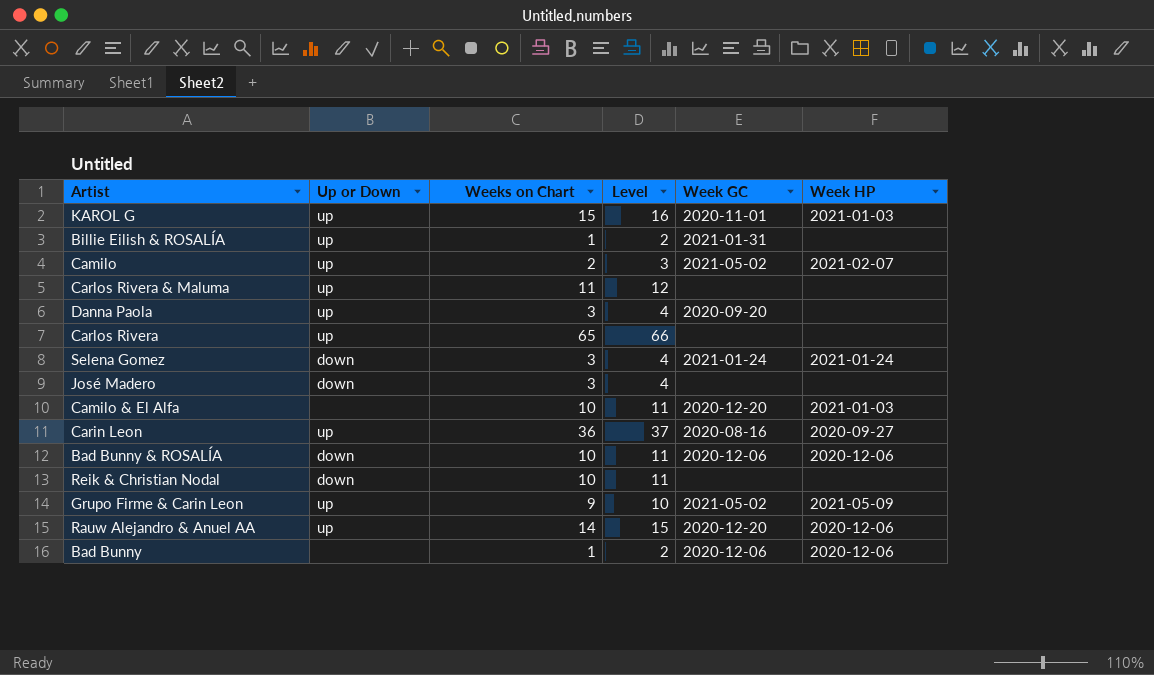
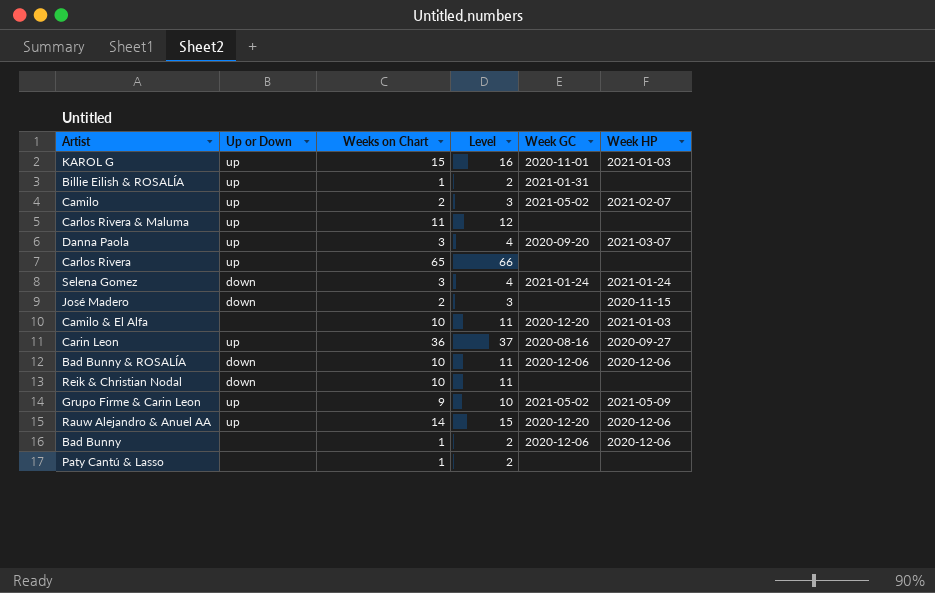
Danna Paola | Week HP: none -> 2021-03-07
José Madero | Weeks on Chart: 3 -> 2
José Madero | Level: 4 -> 3
José Madero | Week HP: none -> 2020-11-15
row Paty Cantú & Lasso: none -> none | 1 | 2 | none | none

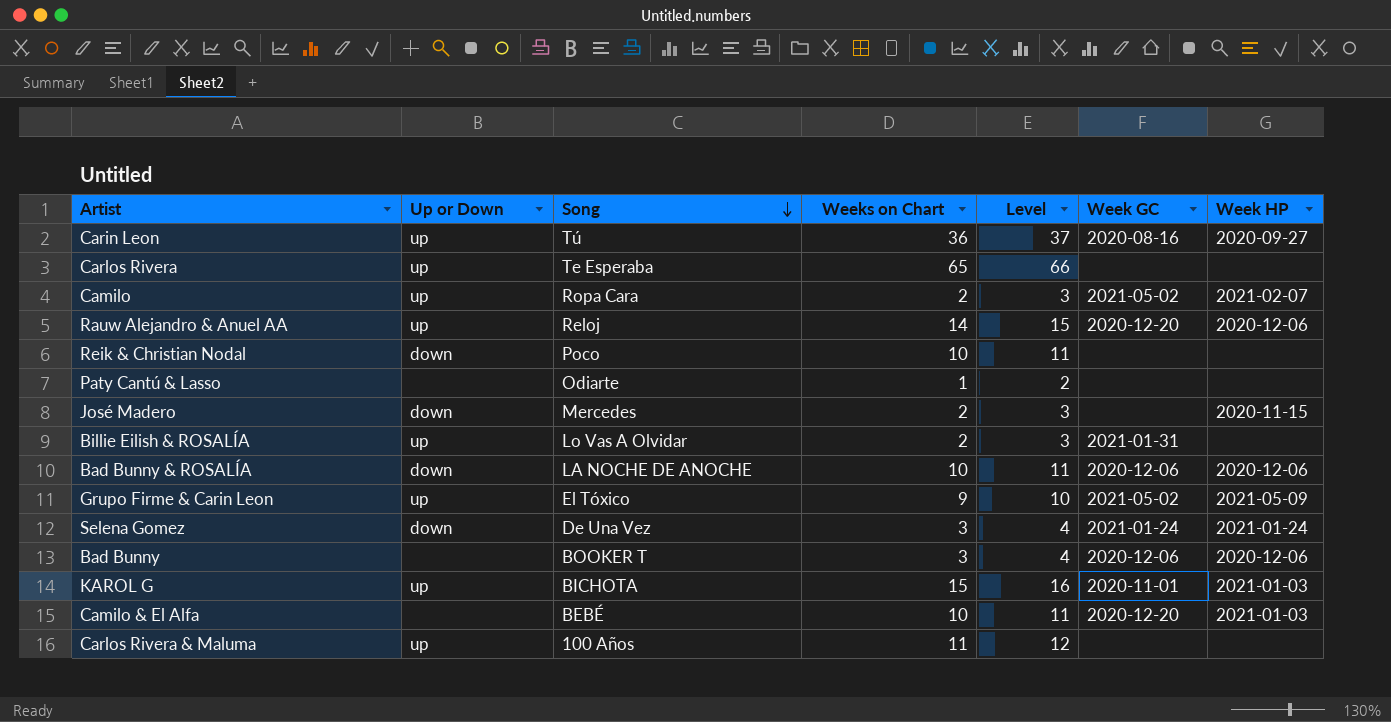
row order: none -> Song descending
column Song | position: none -> 3
row Danna Paola: up | 3 | 4 | 2020-09-20 | 2021-03-07 -> none
Billie Eilish & ROSALÍA | Weeks on Chart: 1 -> 2
Billie Eilish & ROSALÍA | Level: 2 -> 3
Bad Bunny | Weeks on Chart: 1 -> 3
Bad Bunny | Level: 2 -> 4

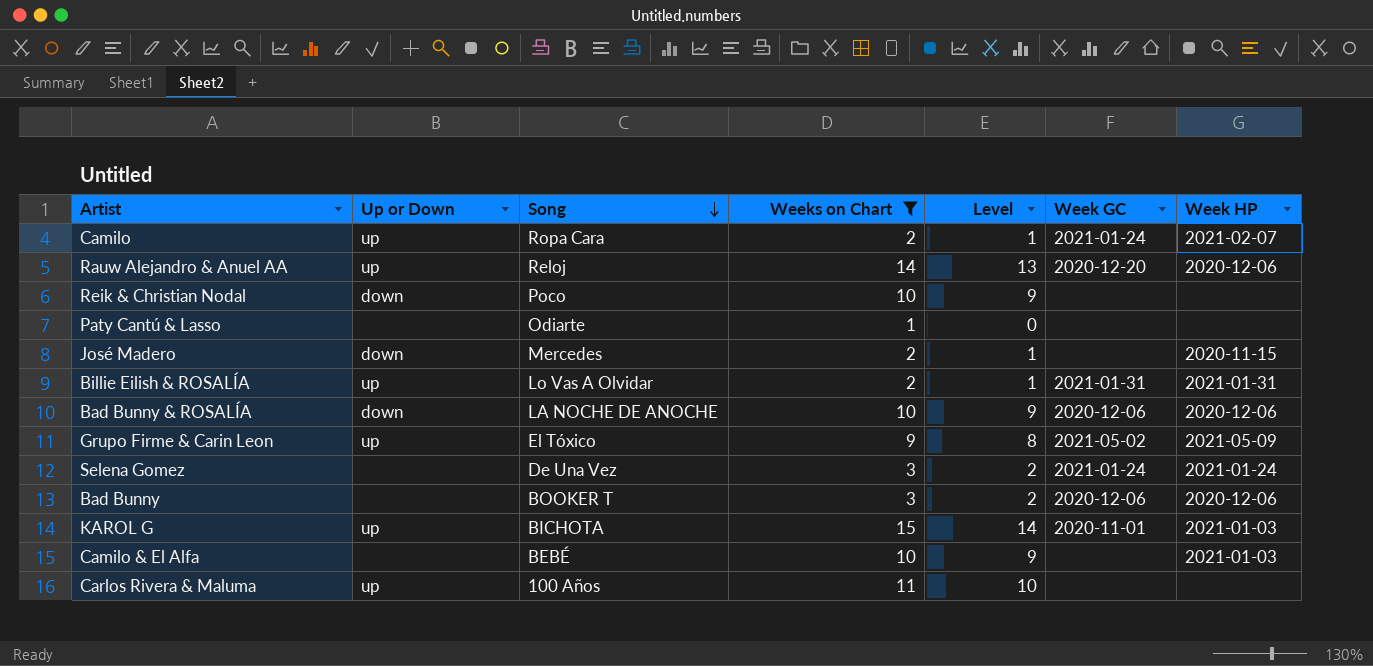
filter: none -> Weeks on Chart <= 15
column Level | formula: [Weeks on Chart] + 1 -> [Weeks on Chart] - 1
Camilo | Week GC: 2021-05-02 -> 2021-01-24
Billie Eilish & ROSALÍA | Week HP: none -> 2021-01-31
Selena Gomez | Up or Down: down -> none
Camilo & El Alfa | Week GC: 2020-12-20 -> none

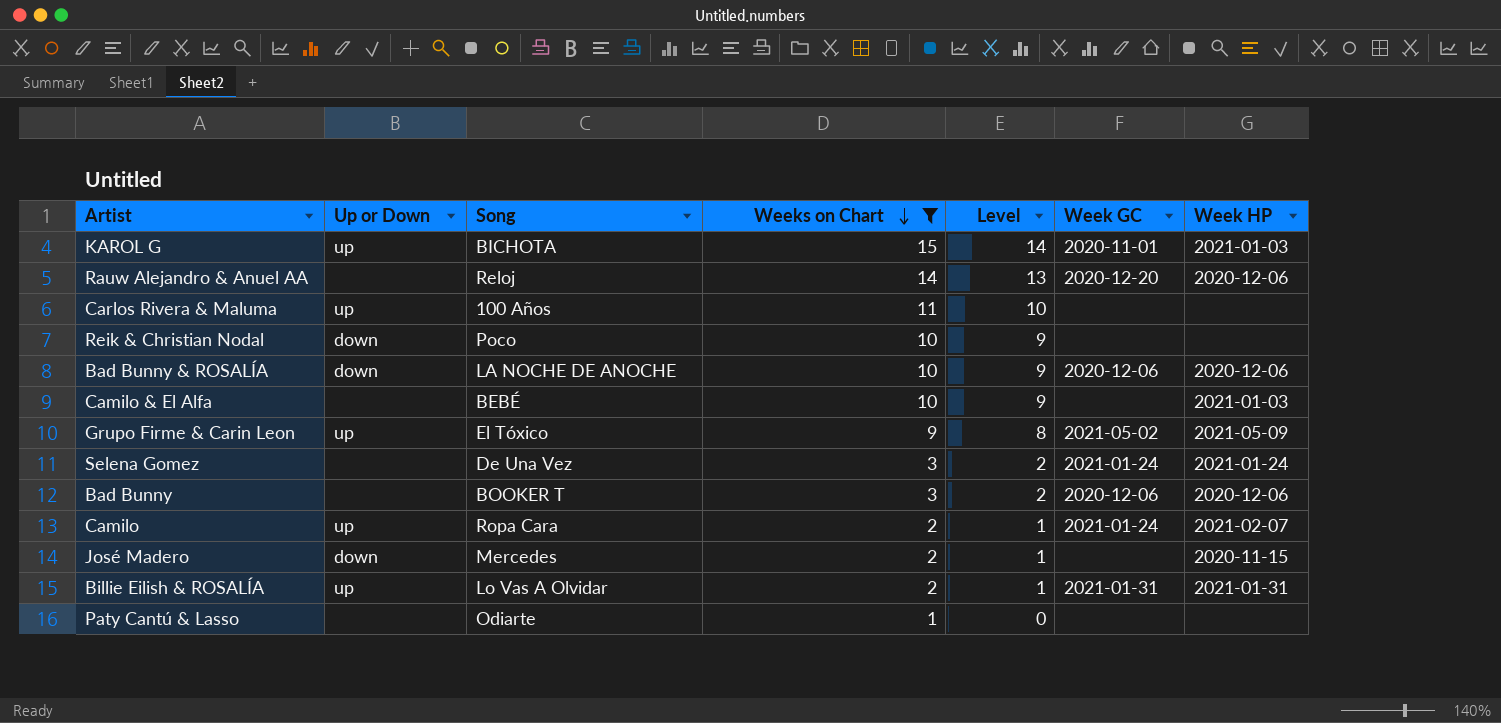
row order: Song descending -> Weeks on Chart descending
Rauw Alejandro & Anuel AA | Up or Down: up -> none

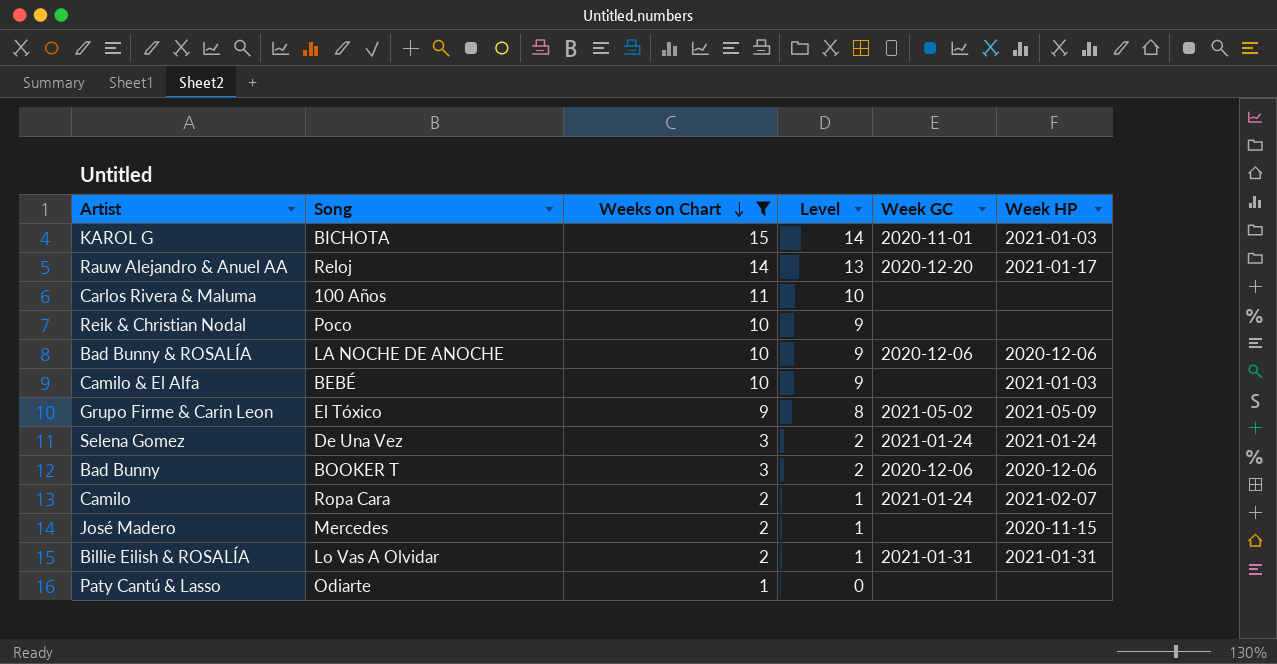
column Up or Down | position: 2 -> none
Rauw Alejandro & Anuel AA | Week HP: 2020-12-06 -> 2021-01-17

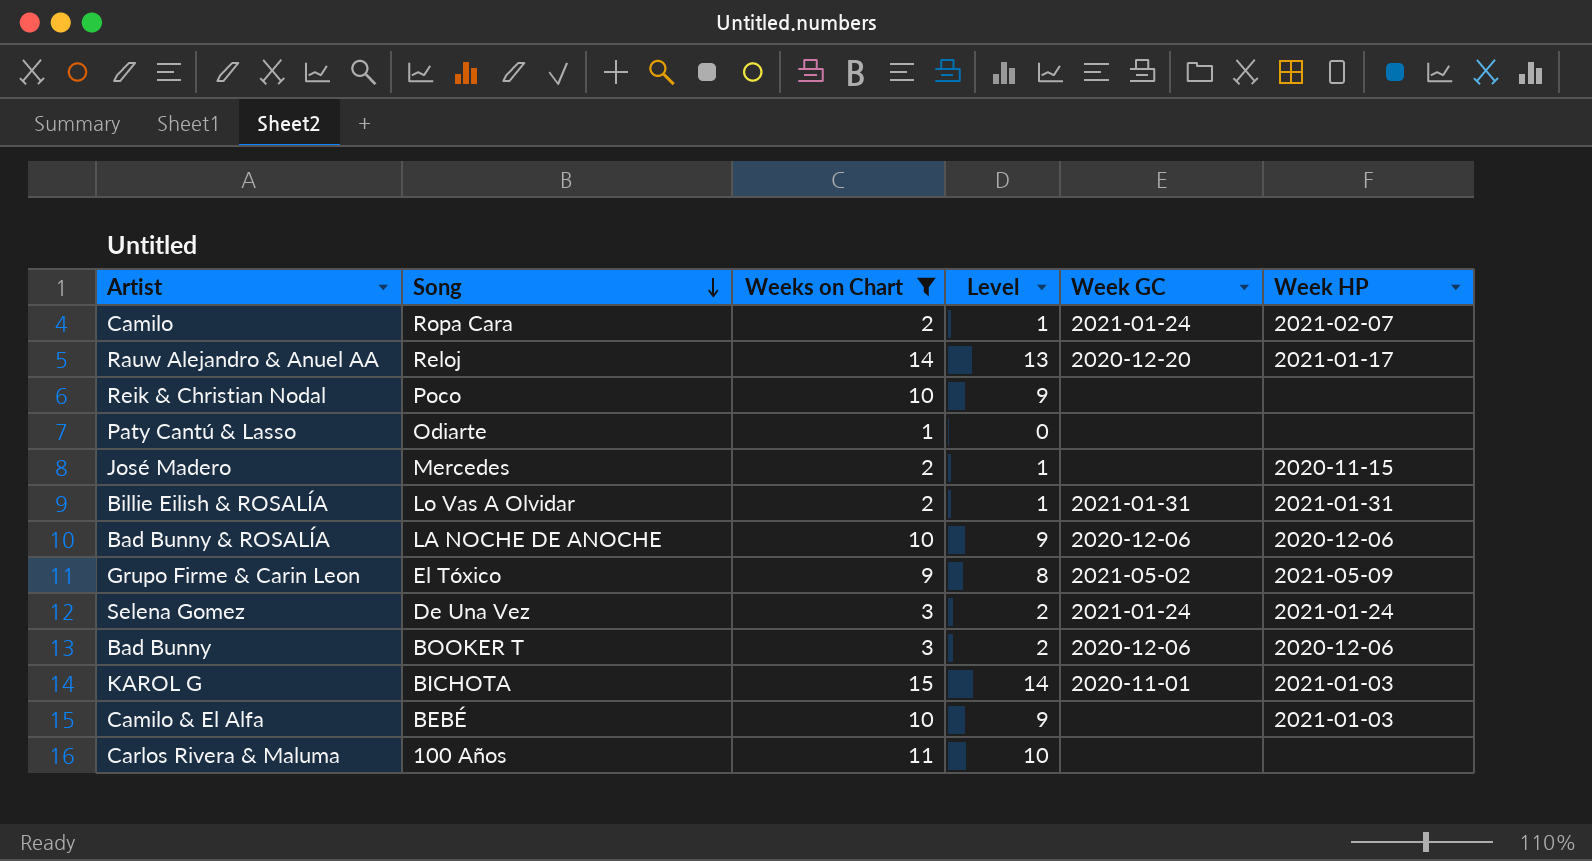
row order: Weeks on Chart descending -> Song descending

